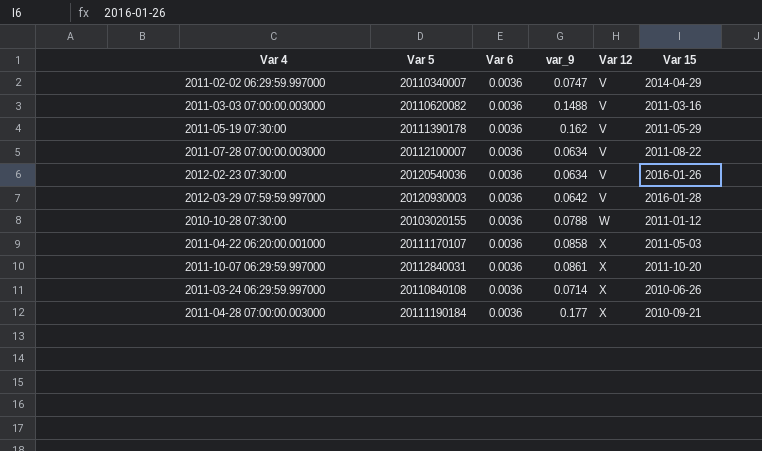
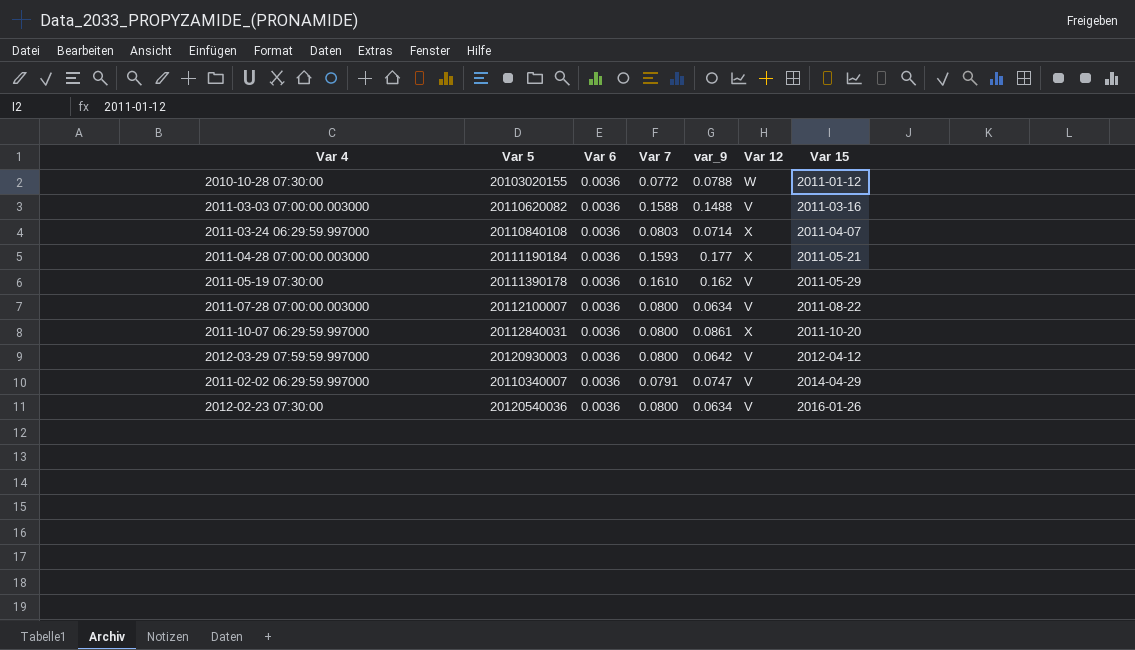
row order: Var 12 ascending -> Var 15 ascending
column Var 7 | position: none -> 4
row 2011-04-22 06:20:00.001000: 20111170107 | 0.0036 | 0.0858 | X | 2011-05-03 -> none
2011-03-24 06:29:59.997000 | Var 15: 2010-06-26 -> 2011-04-07
2011-04-28 07:00:00.003000 | Var 15: 2010-09-21 -> 2011-05-21
2012-03-29 07:59:59.997000 | Var 15: 2016-01-28 -> 2012-04-12

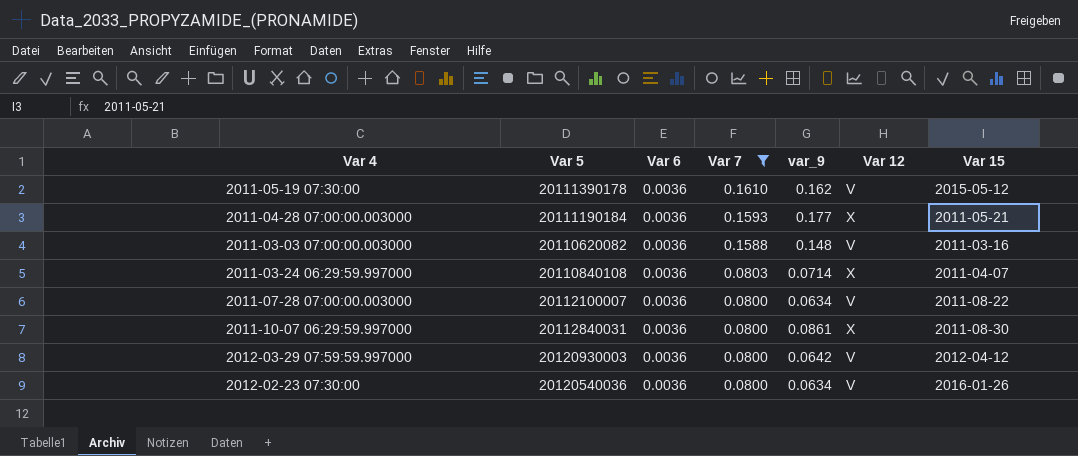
filter: none -> Var 7 >= 0.0800
row order: Var 15 ascending -> Var 7 descending
2011-05-19 07:30:00 | Var 15: 2011-05-29 -> 2015-05-12
2011-03-03 07:00:00.003000 | var_9: 0.1488 -> 0.148
2011-10-07 06:29:59.997000 | Var 15: 2011-10-20 -> 2011-08-30

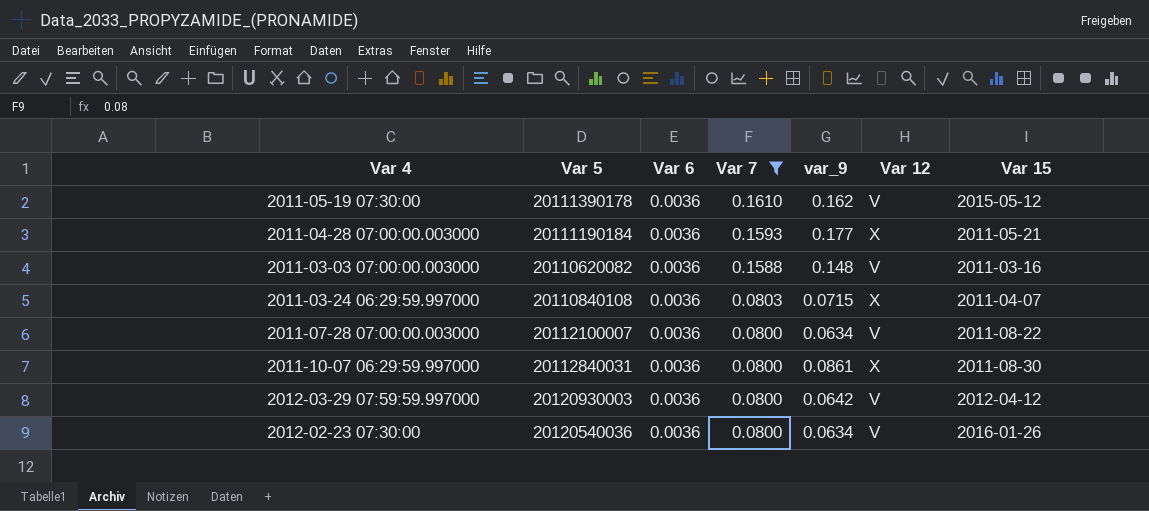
2011-03-24 06:29:59.997000 | var_9: 0.0714 -> 0.0715

